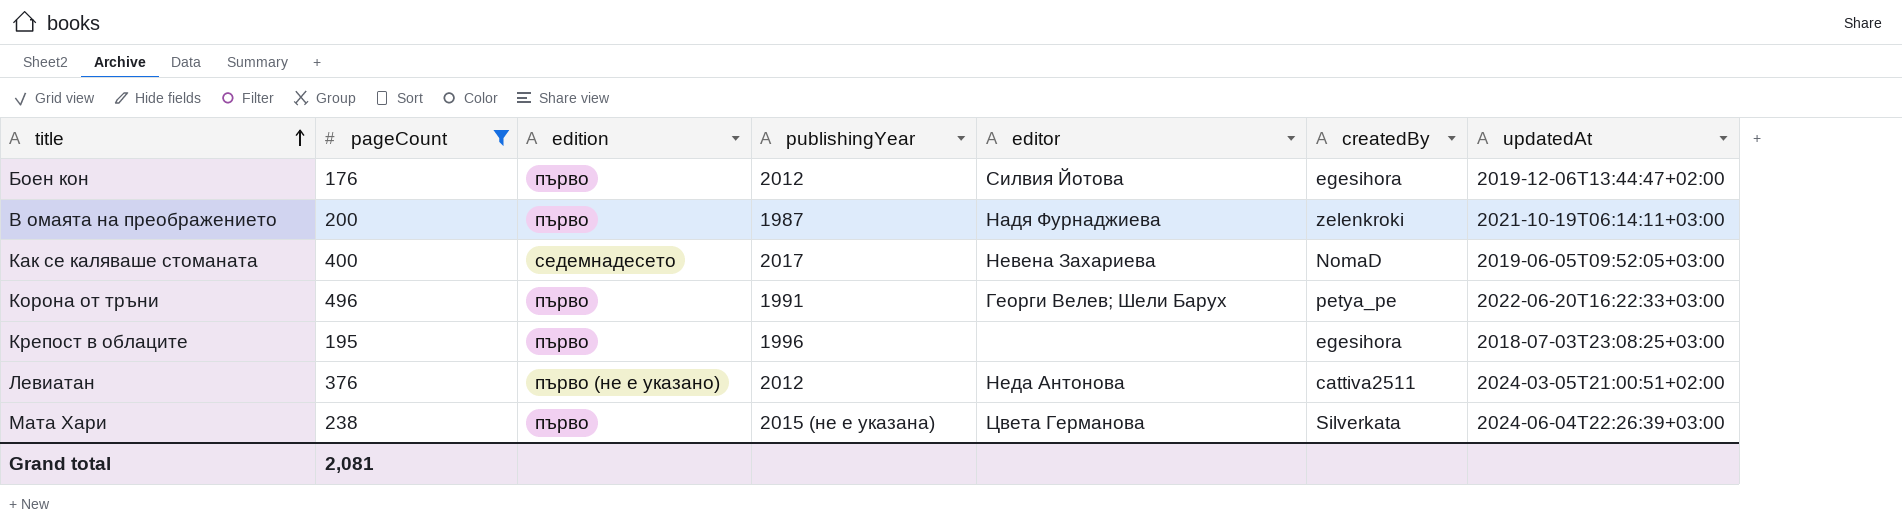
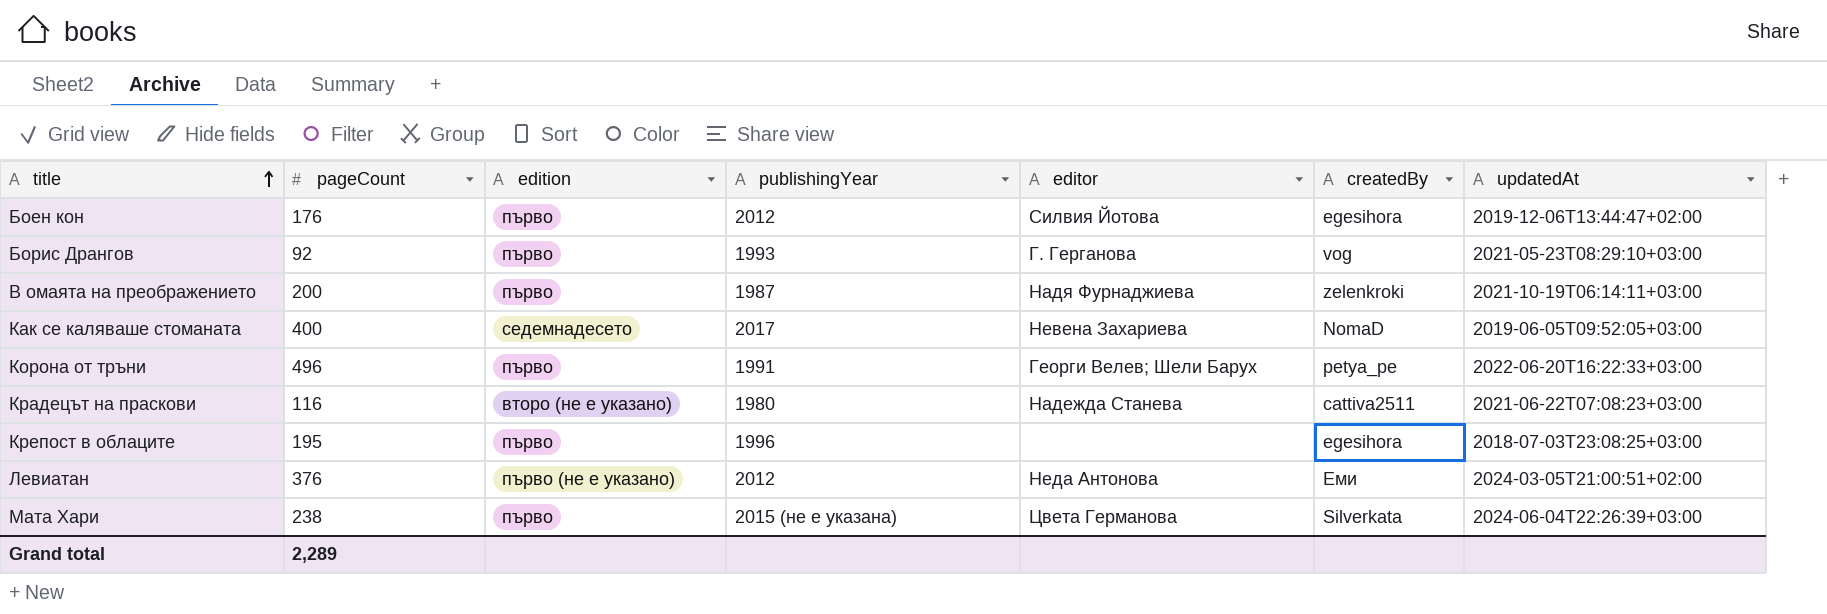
filter: pageCount >= 176 -> none
Левиатан | createdBy: cattiva2511 -> Еми
Grand total | pageCount: 2,081 -> 2,289

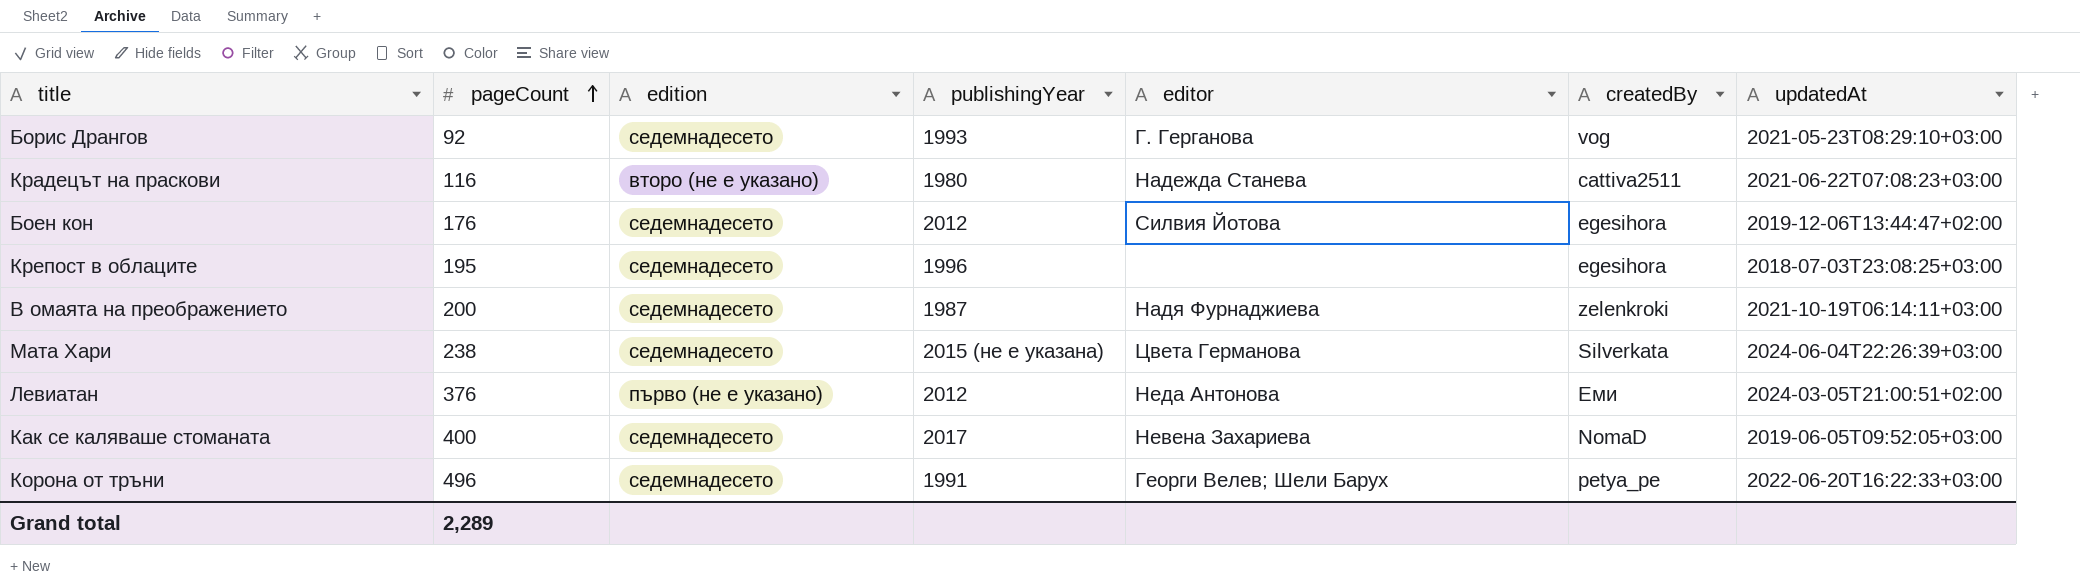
row order: title ascending -> pageCount ascending
Борис Дрангов | edition: първо -> седемнадесето
Боен кон | edition: първо -> седемнадесето
Крепост в облаците | edition: първо -> седемнадесето
В омаята на преображението | edition: първо -> седемнадесето
Мата Хари | edition: първо -> седемнадесето
Корона от тръни | edition: първо -> седемнадесето

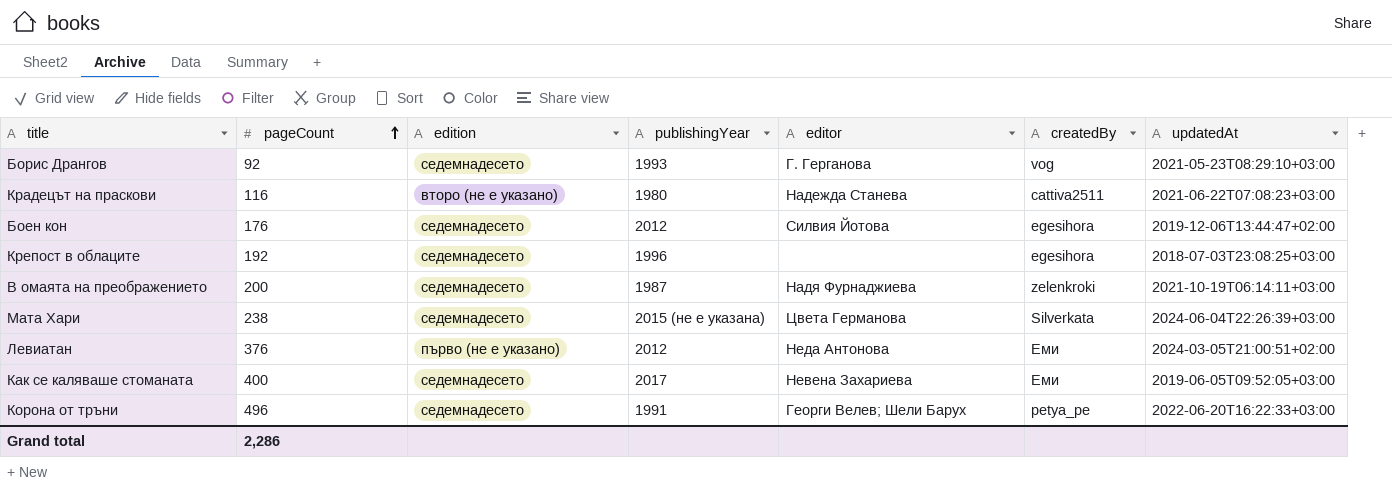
Крепост в облаците | pageCount: 195 -> 192
Как се каляваше стоманата | createdBy: NomaD -> Еми
Grand total | pageCount: 2,289 -> 2,286

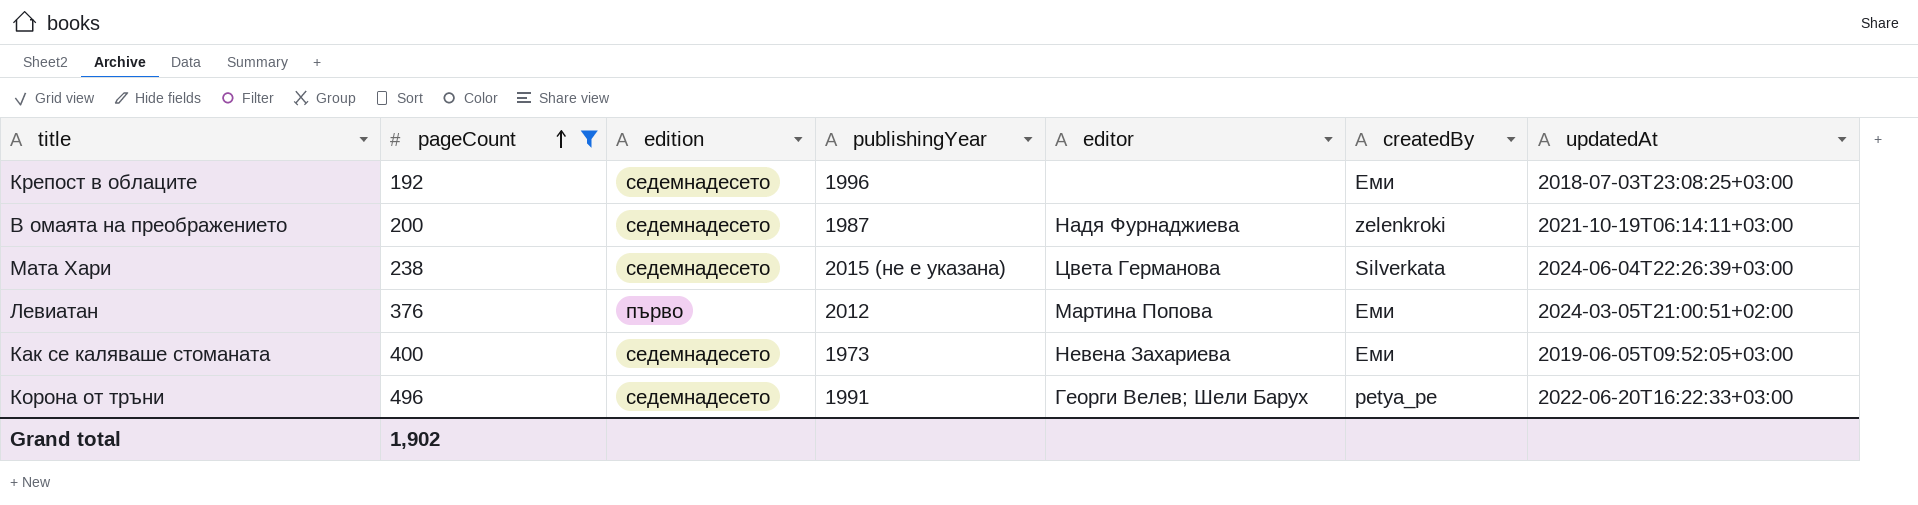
filter: none -> pageCount >= 192
Крепост в облаците | createdBy: egesihora -> Еми
Левиатан | edition: първо (не е указано) -> първо
Левиатан | editor: Неда Антонова -> Мартина Попова
Как се каляваше стоманата | publishingYear: 2017 -> 1973
Grand total | pageCount: 2,286 -> 1,902

